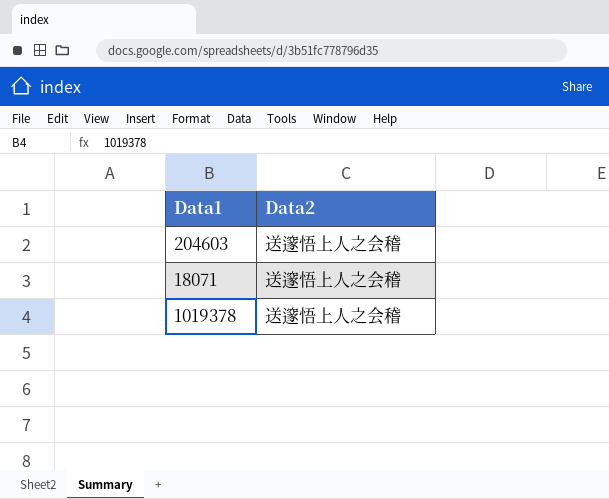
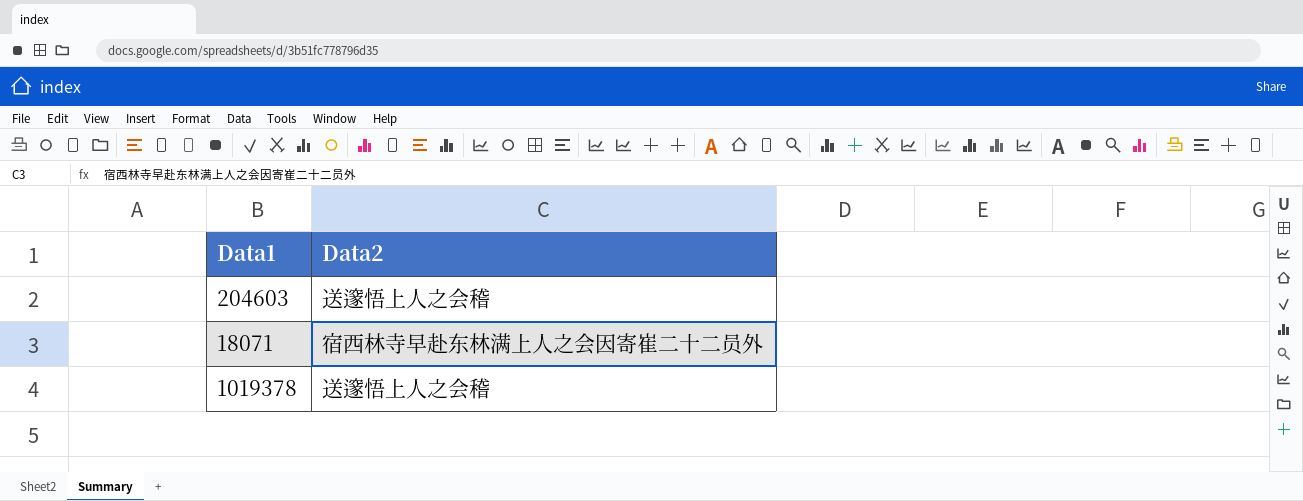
18071 | Data2: 送邃悟上人之会稽 -> 宿西林寺早赴东林满上人之会因寄崔二十二员外

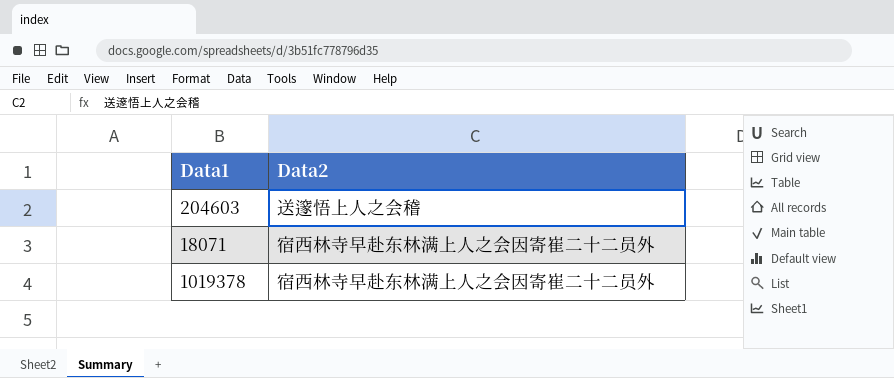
1019378 | Data2: 送邃悟上人之会稽 -> 宿西林寺早赴东林满上人之会因寄崔二十二员外

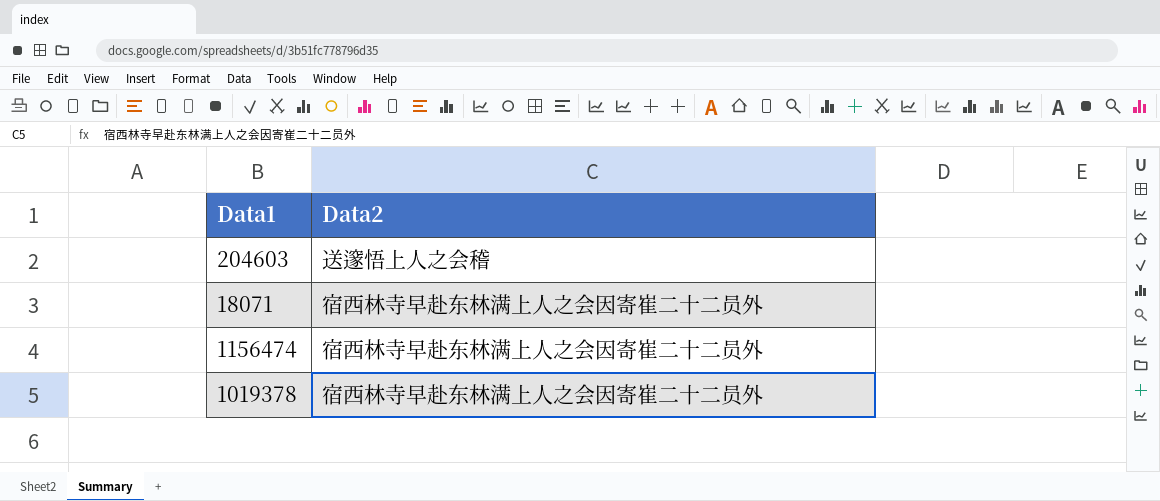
row 1156474: none -> 宿西林寺早赴东林满上人之会因寄崔二十二员外

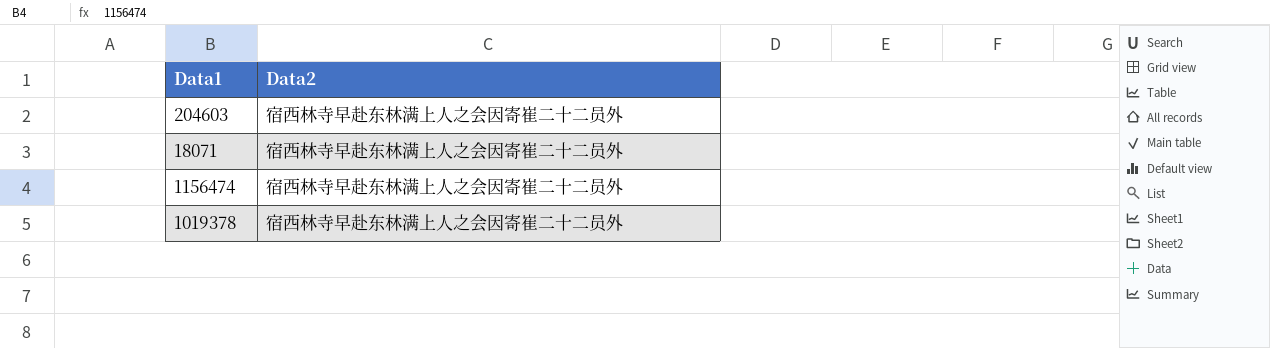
204603 | Data2: 送邃悟上人之会稽 -> 宿西林寺早赴东林满上人之会因寄崔二十二员外

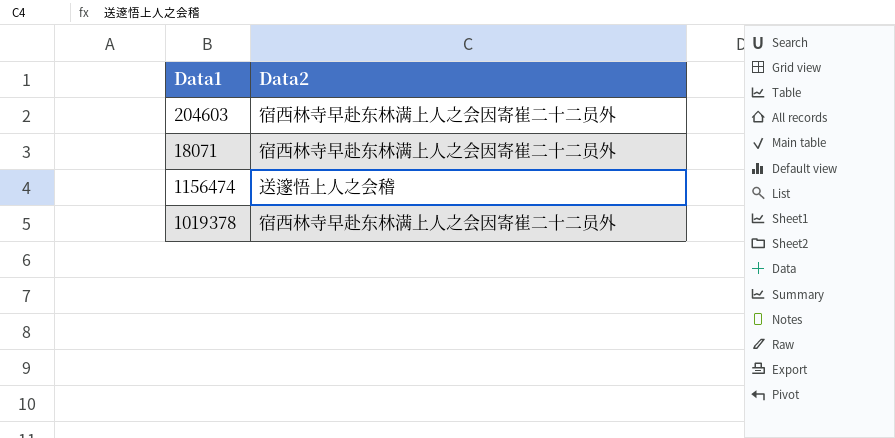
1156474 | Data2: 宿西林寺早赴东林满上人之会因寄崔二十二员外 -> 送邃悟上人之会稽

